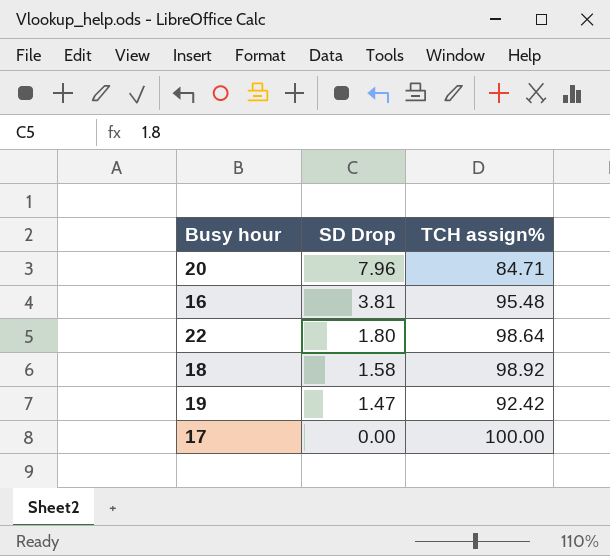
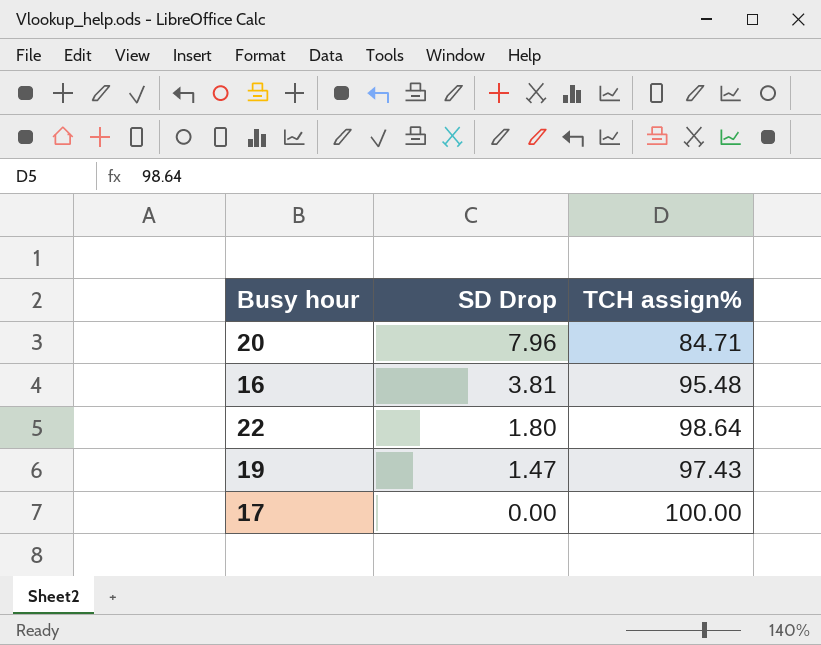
row 18: 1.58 | 98.92 -> none
19 | TCH assign%: 92.42 -> 97.43

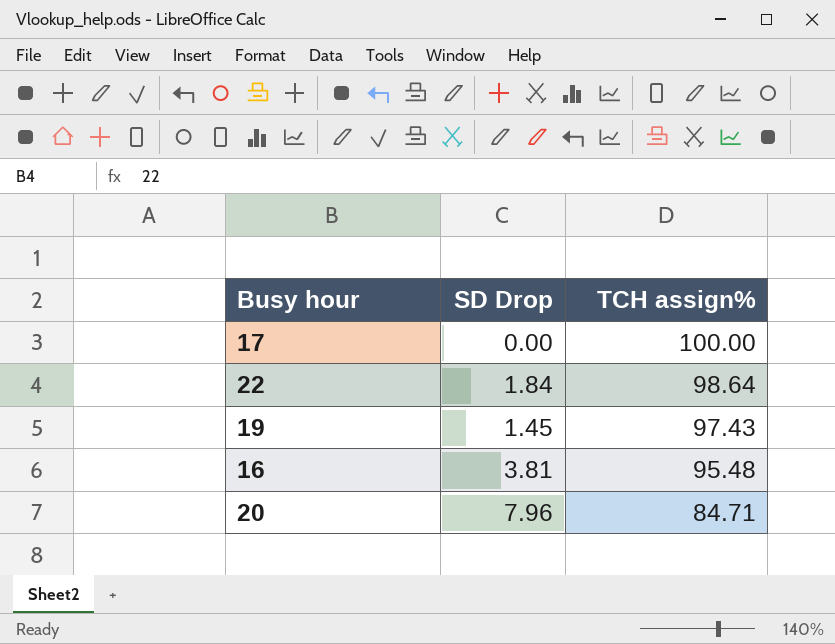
row order: SD Drop descending -> TCH assign% descending
22 | SD Drop: 1.80 -> 1.84
19 | SD Drop: 1.47 -> 1.45

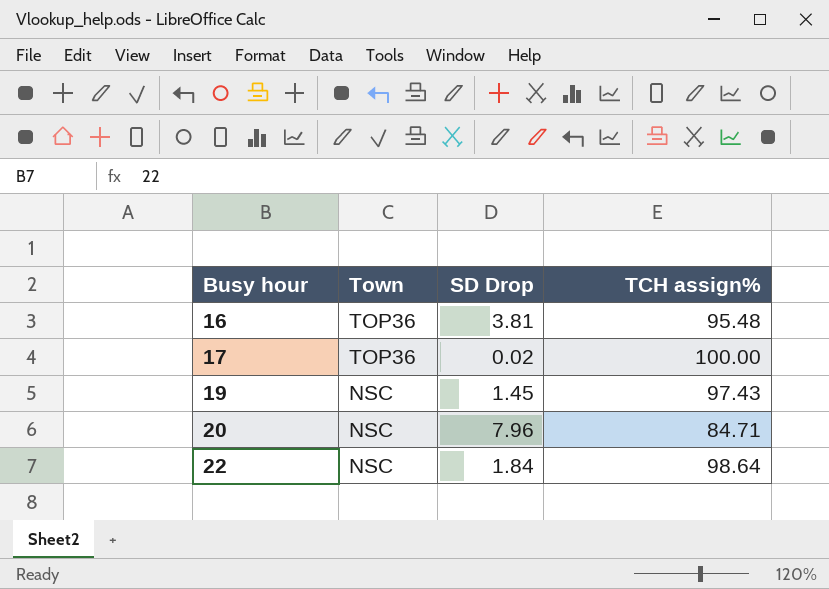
row order: TCH assign% descending -> Busy hour ascending
column Town | position: none -> 2
17 | SD Drop: 0.00 -> 0.02

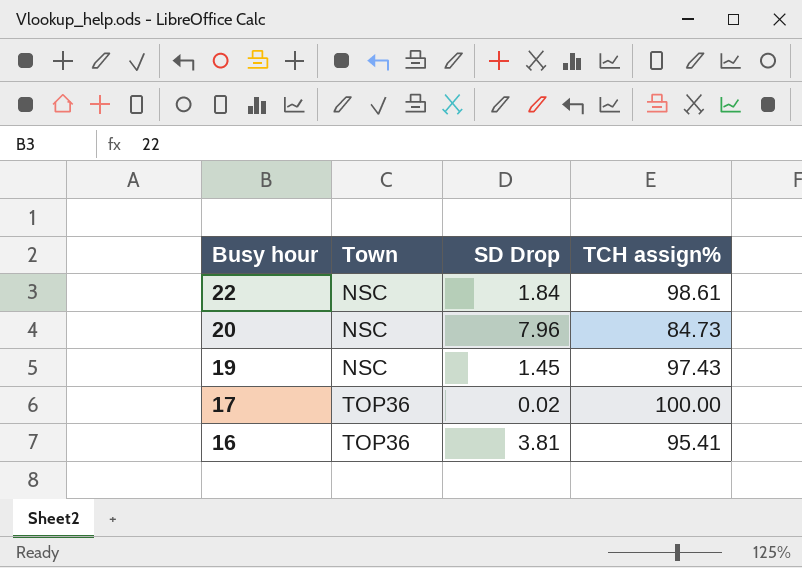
row order: Busy hour ascending -> Busy hour descending
22 | TCH assign%: 98.64 -> 98.61
20 | TCH assign%: 84.71 -> 84.73
16 | TCH assign%: 95.48 -> 95.41

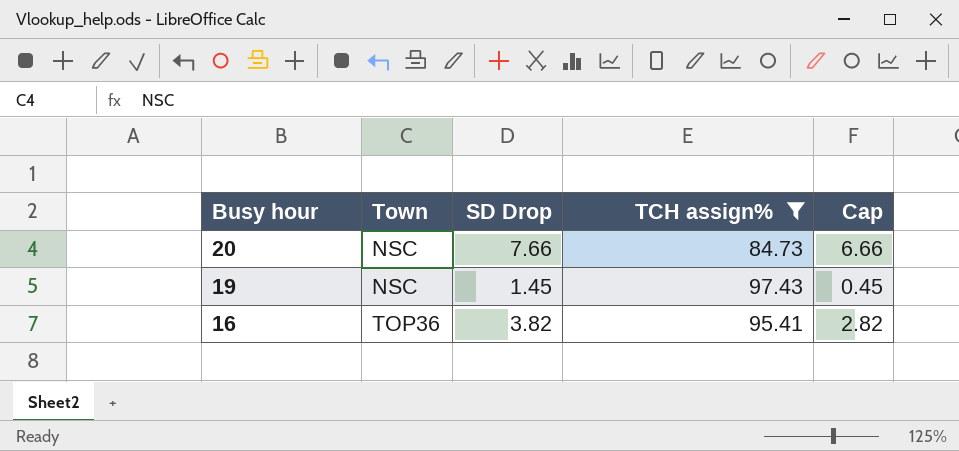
filter: none -> TCH assign% <= 97.43
column Cap | formula: none -> [SD Drop] - 1
20 | SD Drop: 7.96 -> 7.66
16 | SD Drop: 3.81 -> 3.82

